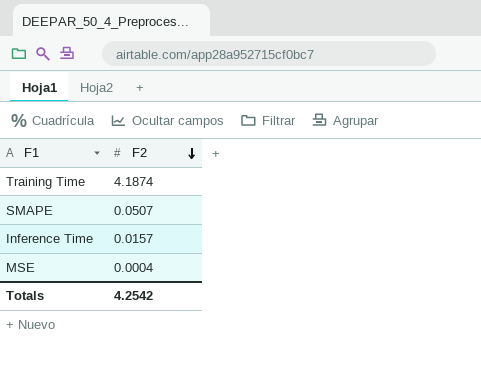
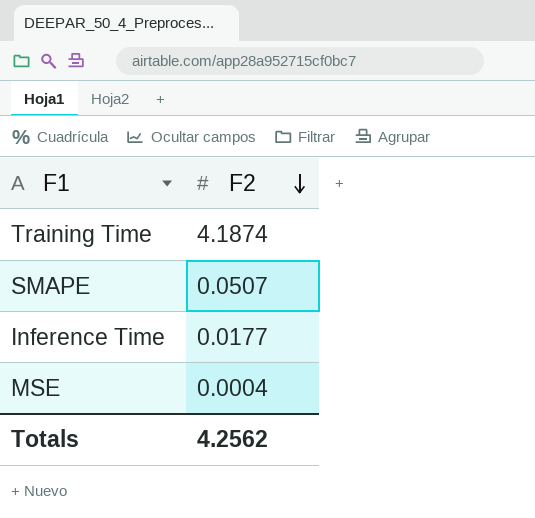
Inference Time | F2: 0.0157 -> 0.0177
Totals | F2: 4.2542 -> 4.2562

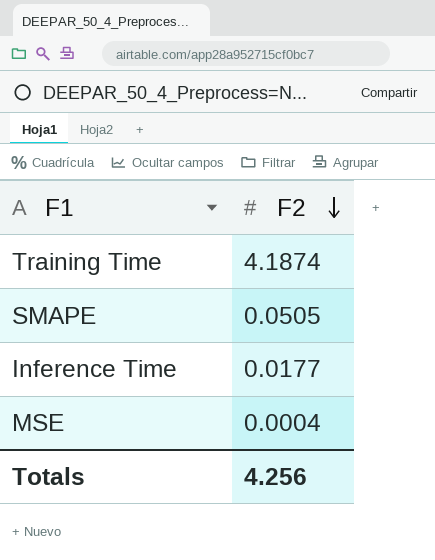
SMAPE | F2: 0.0507 -> 0.0505
Totals | F2: 4.2562 -> 4.256

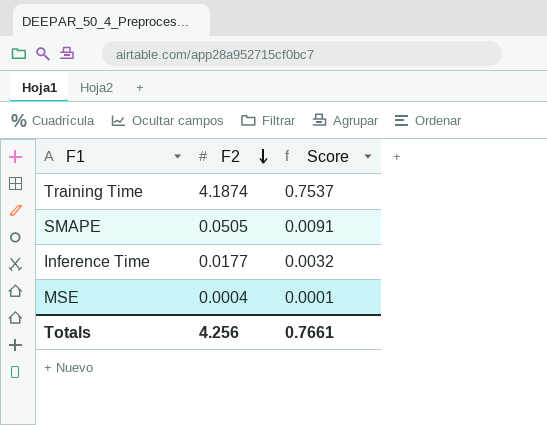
column Score | formula: none -> [F2] * 0.18

